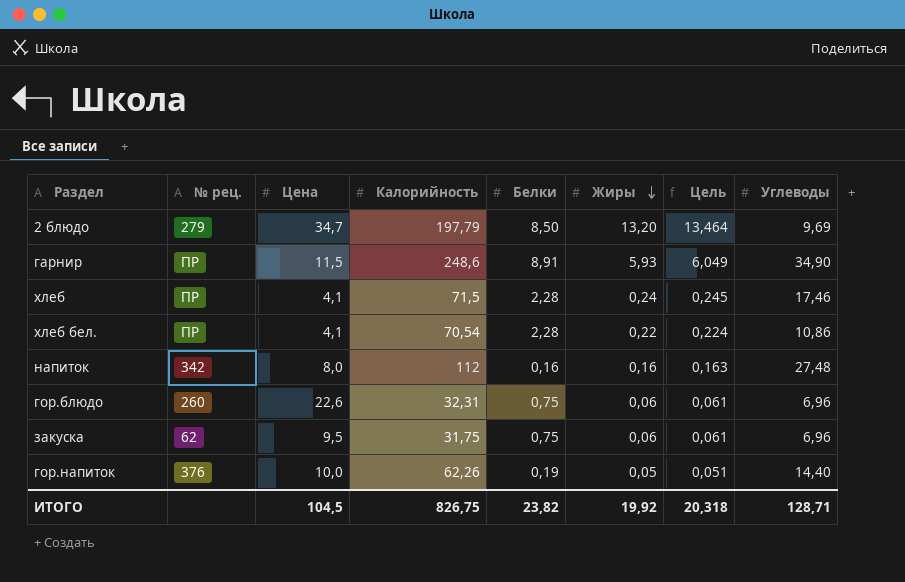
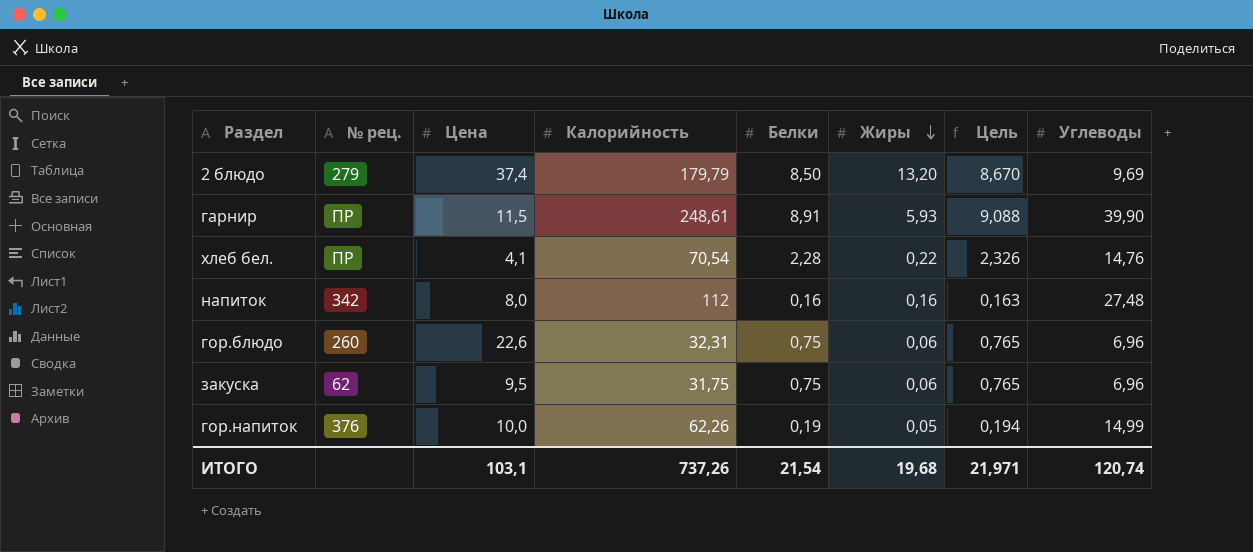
column Цель | formula: [Жиры] * 1,02 -> [Белки] * 1,02
row хлеб: ПР | 4,1 | 71,5 | 2,28 | 0,24 | 0,245 | 17,46 -> none
2 блюдо | Цена: 34,7 -> 37,4
2 блюдо | Калорийность: 197,79 -> 179,79
гарнир | Калорийность: 248,6 -> 248,61
гарнир | Углеводы: 34,90 -> 39,90
хлеб бел. | Углеводы: 10,86 -> 14,76
гор.напиток | Углеводы: 14,40 -> 14,99
ИТОГО | Цена: 104,5 -> 103,1
ИТОГО | Калорийность: 826,75 -> 737,26
ИТОГО | Белки: 23,82 -> 21,54
ИТОГО | Жиры: 19,92 -> 19,68
ИТОГО | Цель: 20,318 -> 21,971
ИТОГО | Углеводы: 128,71 -> 120,74

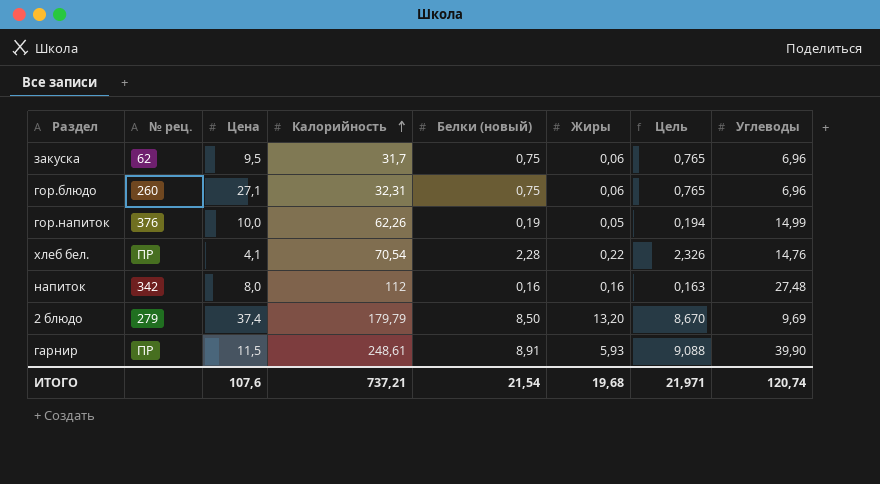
row order: Жиры descending -> Калорийность ascending
column name: Белки -> Белки (новый)
закуска | Калорийность: 31,75 -> 31,7
гор.блюдо | Цена: 22,6 -> 27,1
ИТОГО | Цена: 103,1 -> 107,6
ИТОГО | Калорийность: 737,26 -> 737,21

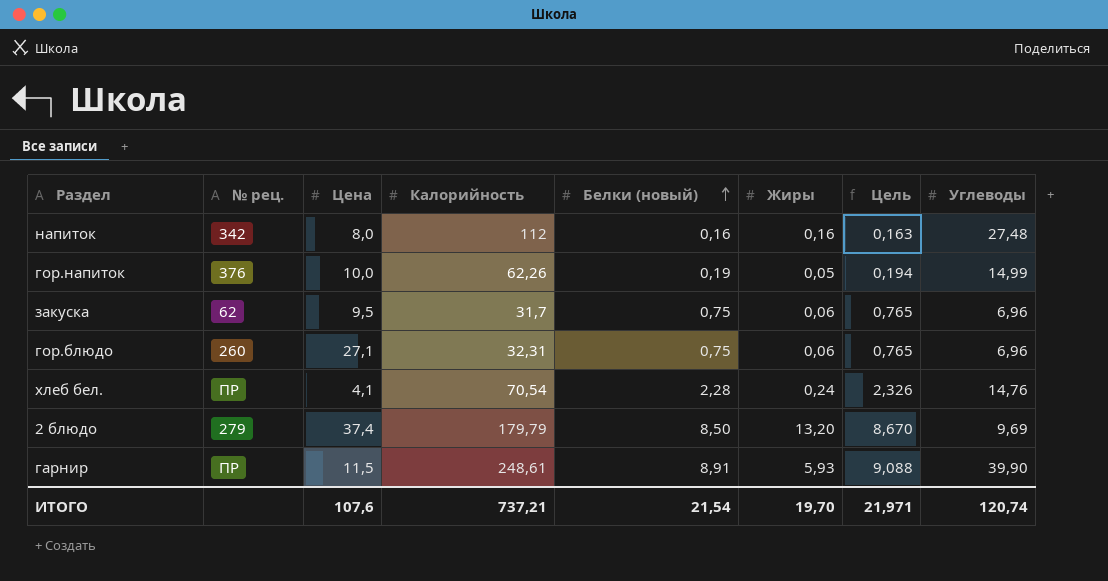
row order: Калорийность ascending -> Белки (новый) ascending
хлеб бел. | Жиры: 0,22 -> 0,24
ИТОГО | Жиры: 19,68 -> 19,70

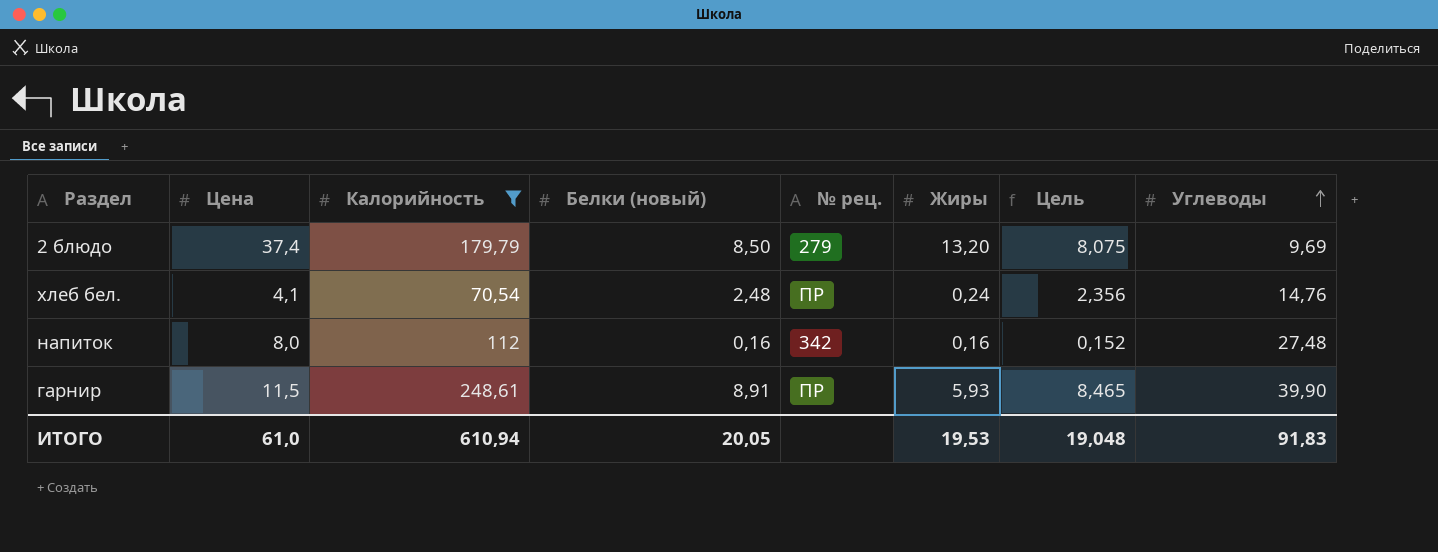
filter: none -> Калорийность >= 70,54
row order: Белки (новый) ascending -> Углеводы ascending
column № рец. | position: 2 -> 5
column Цель | formula: [Белки (новый)] * 1,02 -> [Белки (новый)] * 0,95
хлеб бел. | Белки (новый): 2,28 -> 2,48
ИТОГО | Цена: 107,6 -> 61,0
ИТОГО | Калорийность: 737,21 -> 610,94
ИТОГО | Белки (новый): 21,54 -> 20,05
ИТОГО | Жиры: 19,70 -> 19,53
ИТОГО | Цель: 21,971 -> 19,048
ИТОГО | Углеводы: 120,74 -> 91,83

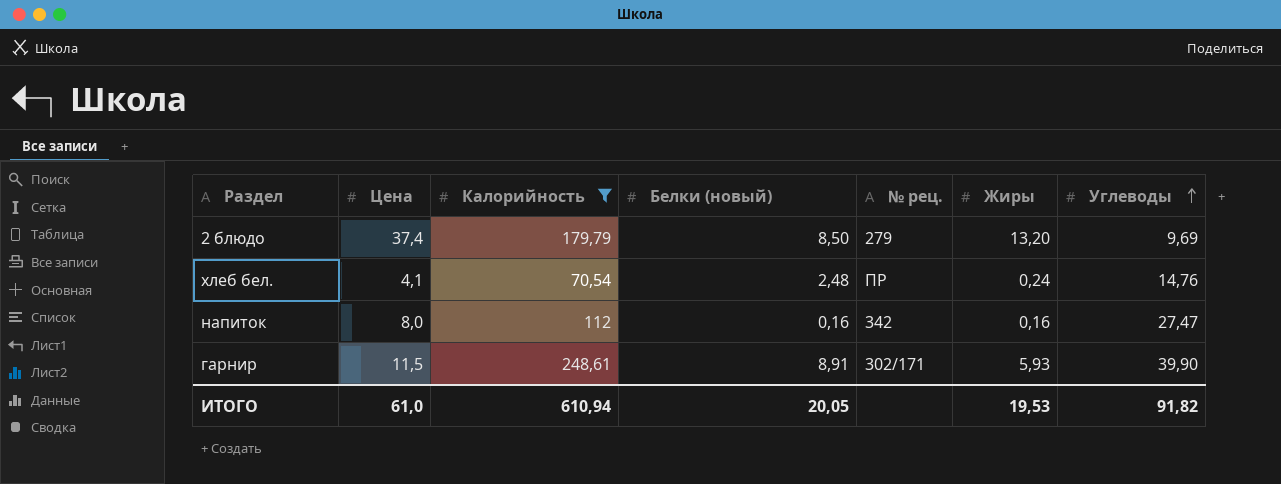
column Цель | formula: [Белки (новый)] * 0,95 -> none
напиток | Углеводы: 27,48 -> 27,47
гарнир | № рец.: ПР -> 302/171
ИТОГО | Углеводы: 91,83 -> 91,82

